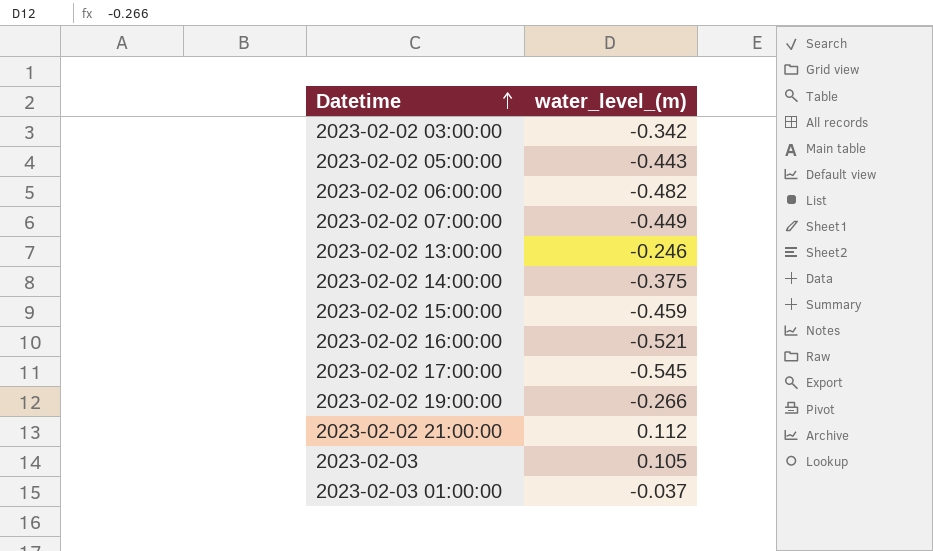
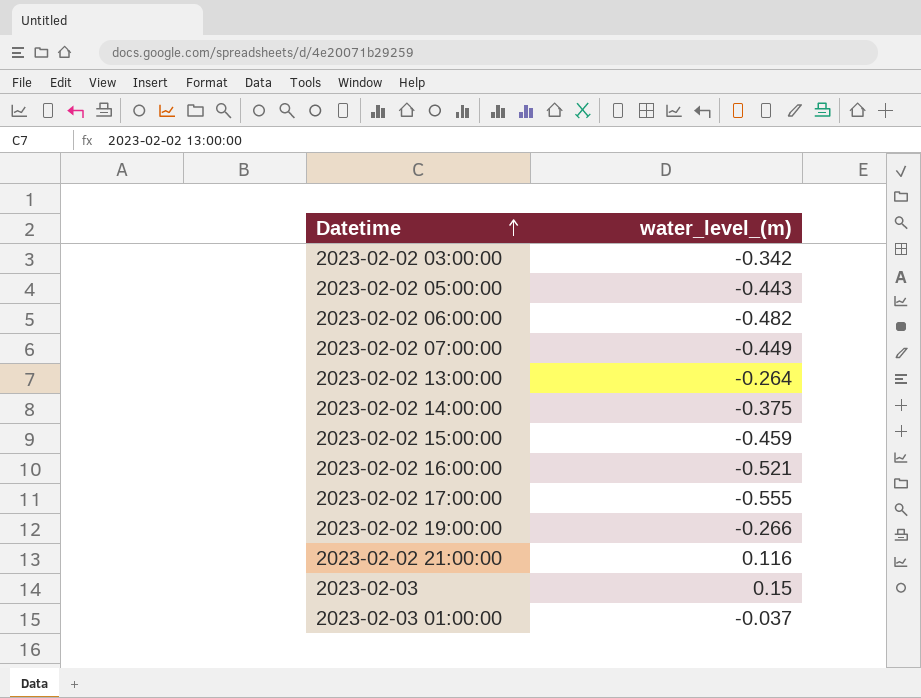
2023-02-02 13:00:00 | water_level_(m): -0.246 -> -0.264
2023-02-02 17:00:00 | water_level_(m): -0.545 -> -0.555
2023-02-02 21:00:00 | water_level_(m): 0.112 -> 0.116
2023-02-03 | water_level_(m): 0.105 -> 0.15

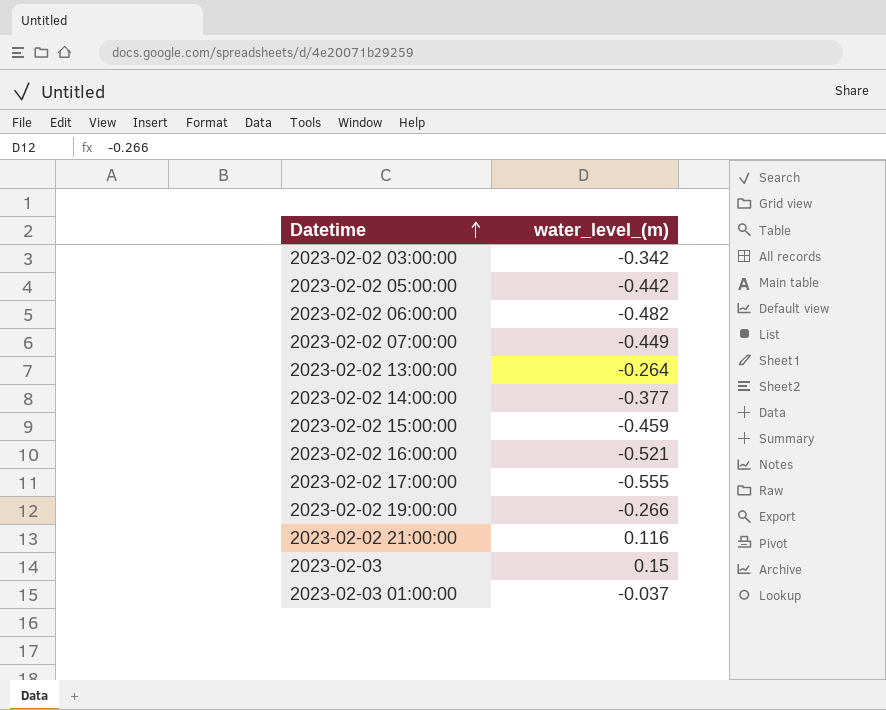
2023-02-02 05:00:00 | water_level_(m): -0.443 -> -0.442
2023-02-02 14:00:00 | water_level_(m): -0.375 -> -0.377

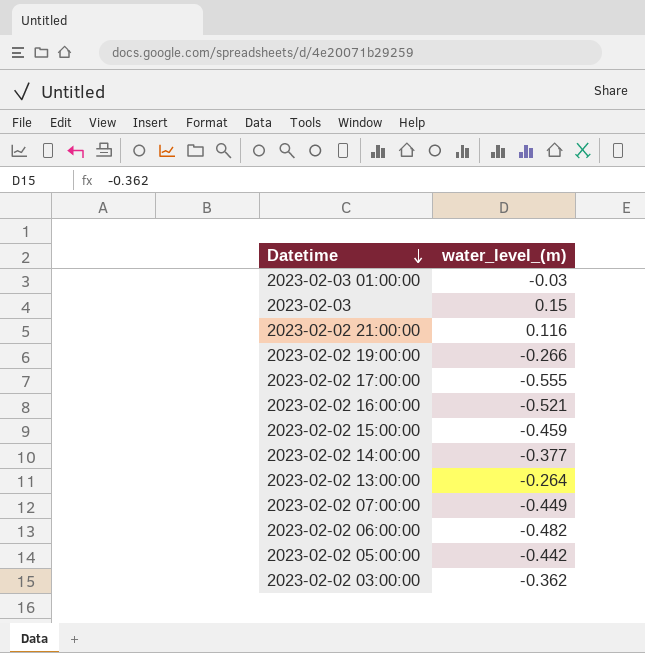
row order: Datetime ascending -> Datetime descending
2023-02-03 01:00:00 | water_level_(m): -0.037 -> -0.03
2023-02-02 03:00:00 | water_level_(m): -0.342 -> -0.362

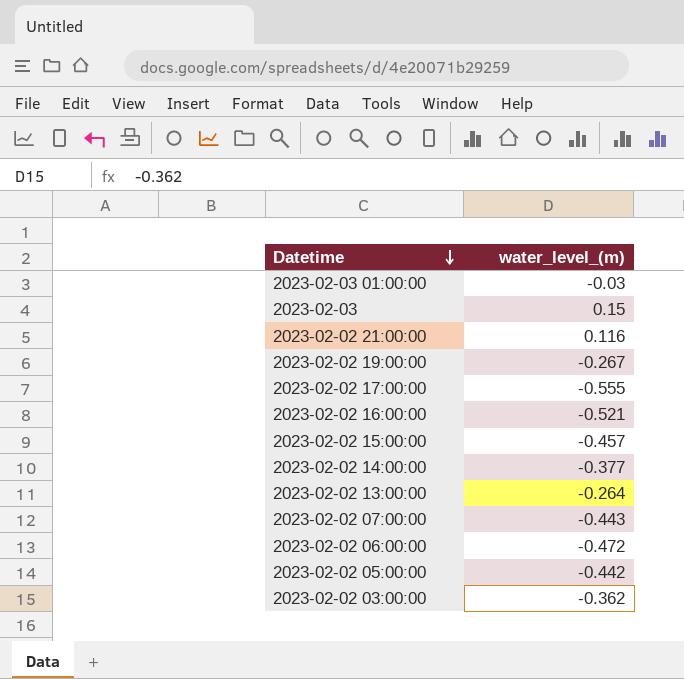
2023-02-02 19:00:00 | water_level_(m): -0.266 -> -0.267
2023-02-02 15:00:00 | water_level_(m): -0.459 -> -0.457
2023-02-02 07:00:00 | water_level_(m): -0.449 -> -0.443
2023-02-02 06:00:00 | water_level_(m): -0.482 -> -0.472

